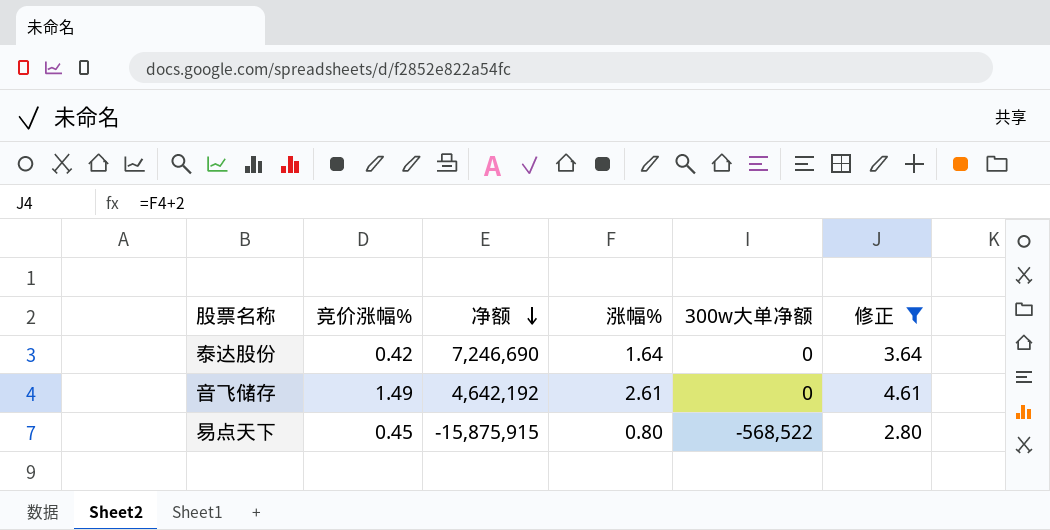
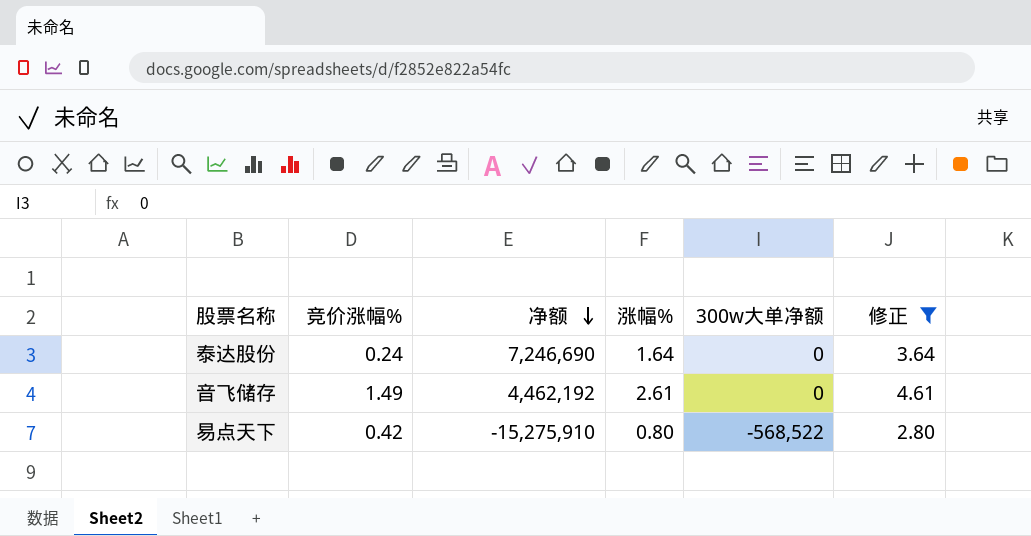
泰达股份 | 竞价涨幅%: 0.42 -> 0.24
音飞储存 | 净额: 4,642,192 -> 4,462,192
易点天下 | 竞价涨幅%: 0.45 -> 0.42
易点天下 | 净额: -15,875,915 -> -15,275,910

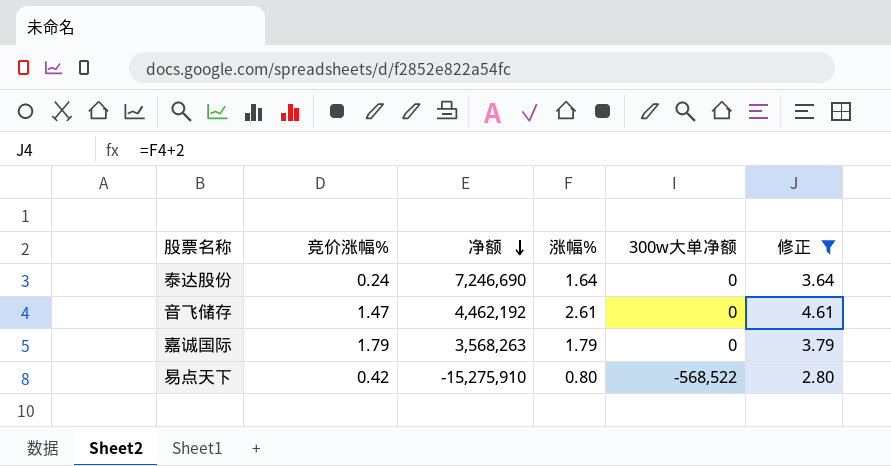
音飞储存 | 竞价涨幅%: 1.49 -> 1.47
row 嘉诚国际: none -> 1.79 | 3,568,263 | 1.79 | 0 | 3.79

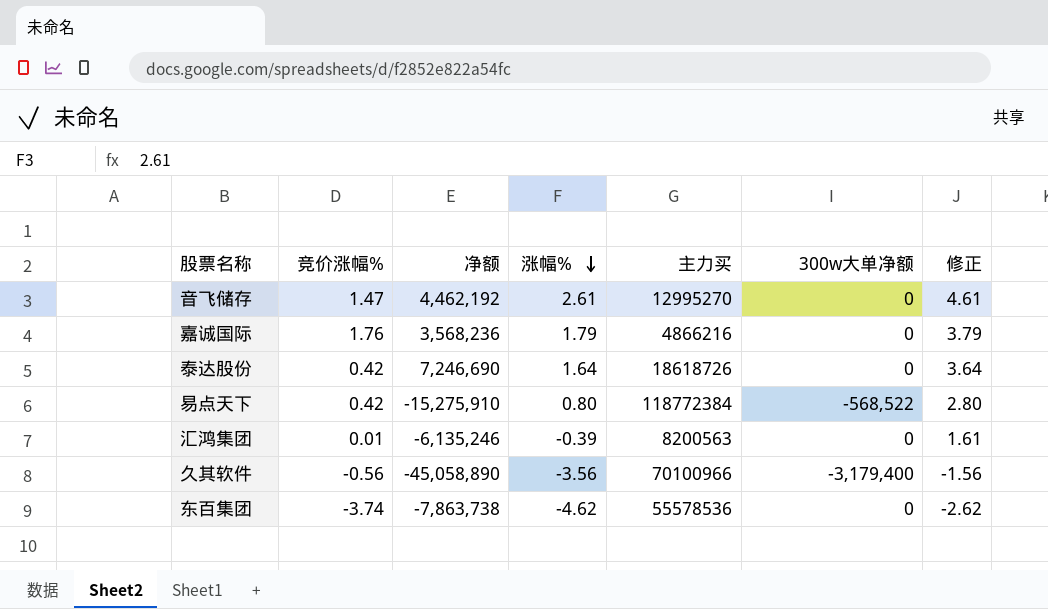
filter: 修正 >= 2.80 -> none
row order: 净额 descending -> 涨幅% descending
column 主力买 | position: none -> 5
嘉诚国际 | 竞价涨幅%: 1.79 -> 1.76
嘉诚国际 | 净额: 3,568,263 -> 3,568,236
泰达股份 | 竞价涨幅%: 0.24 -> 0.42

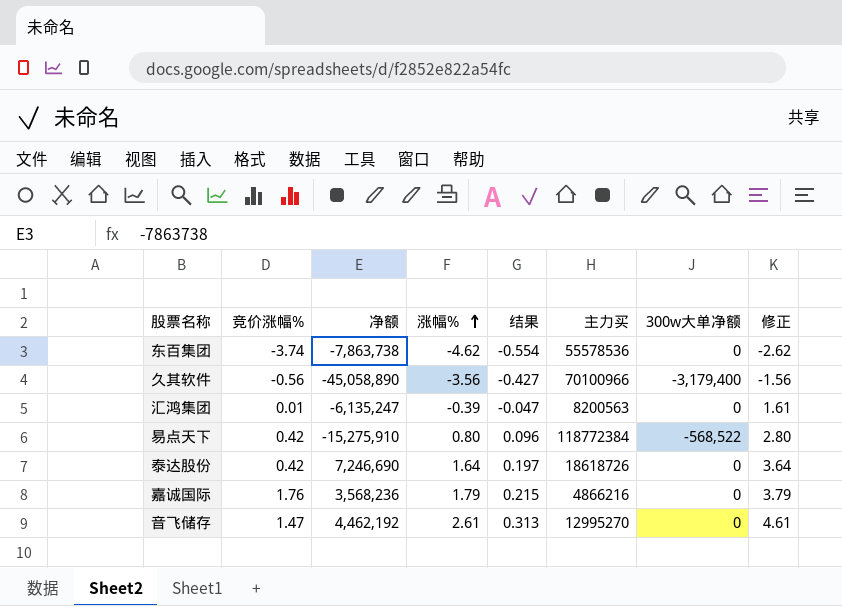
row order: 涨幅% descending -> 涨幅% ascending
column 结果 | formula: none -> [涨幅%] * 0.12
汇鸿集团 | 净额: -6,135,246 -> -6,135,247

